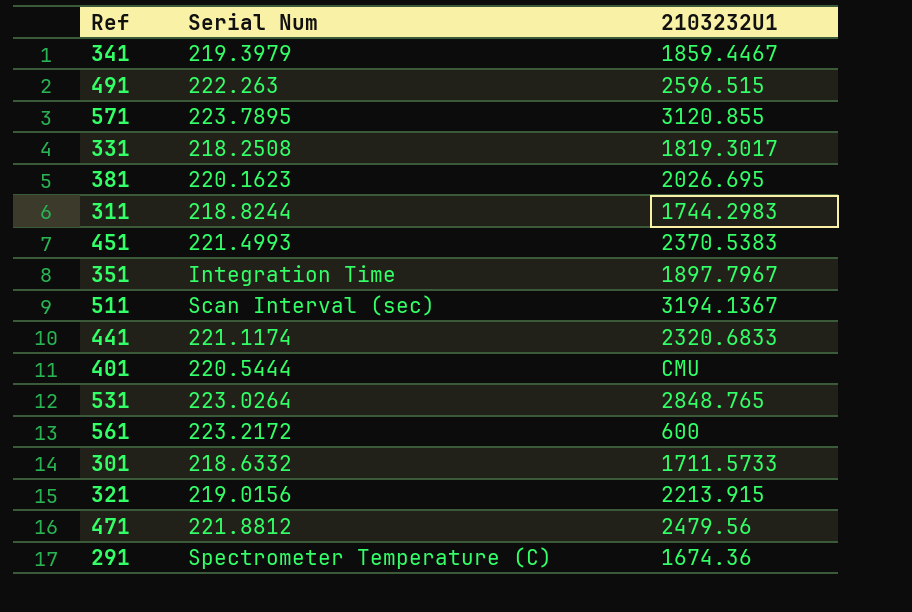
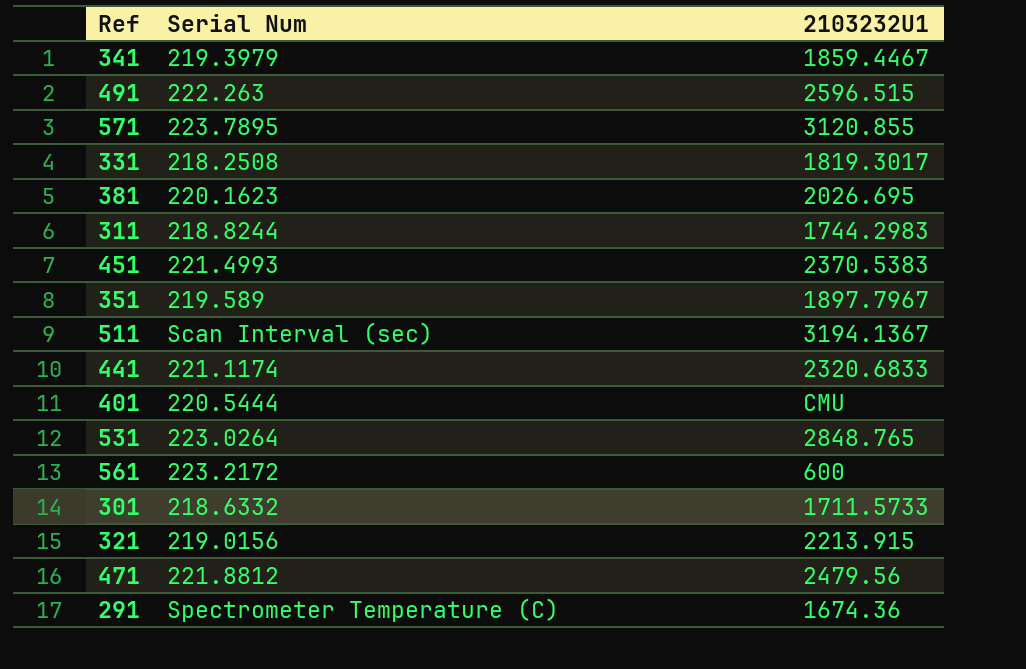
351 | Serial Num: Integration Time -> 219.589

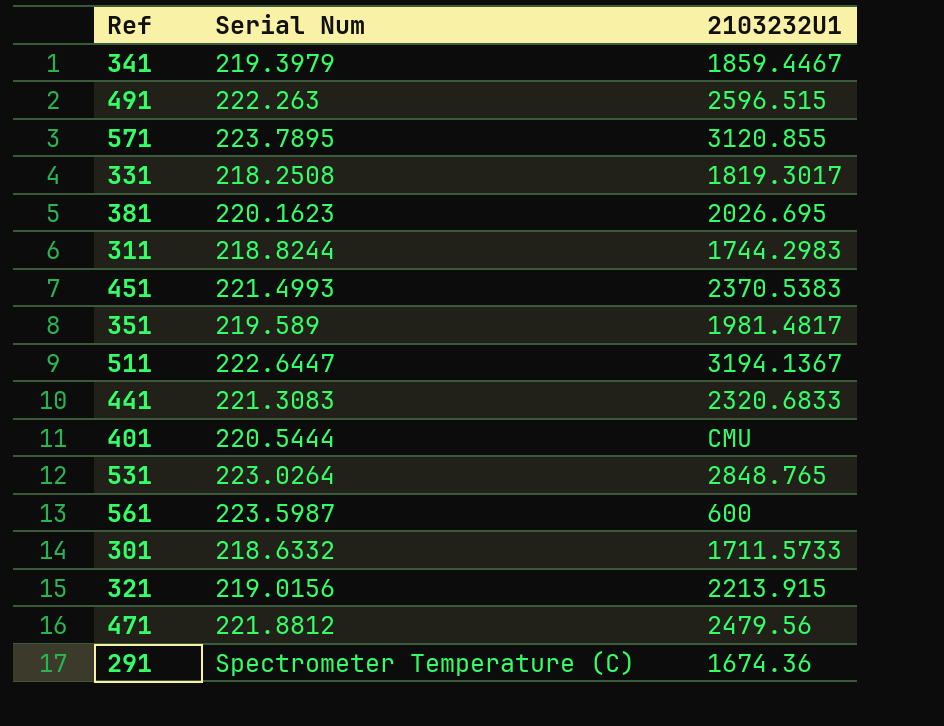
351 | 2103232U1: 1897.7967 -> 1981.4817
511 | Serial Num: Scan Interval (sec) -> 222.6447
441 | Serial Num: 221.1174 -> 221.3083
561 | Serial Num: 223.2172 -> 223.5987

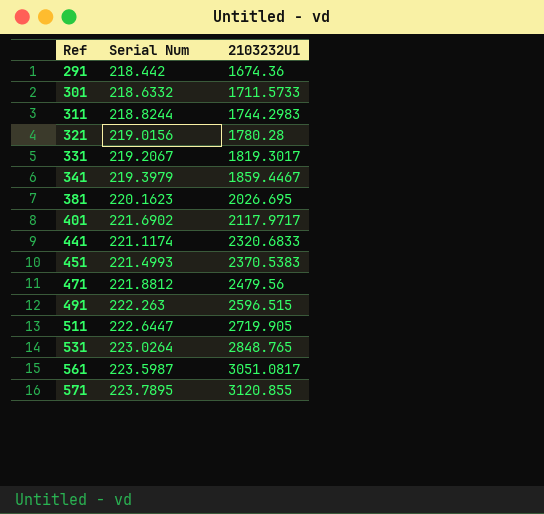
row order: none -> Ref ascending
row 351: 219.589 | 1981.4817 -> none
291 | Serial Num: Spectrometer Temperature (C) -> 218.442
321 | 2103232U1: 2213.915 -> 1780.28
331 | Serial Num: 218.2508 -> 219.2067
401 | Serial Num: 220.5444 -> 221.6902
401 | 2103232U1: CMU -> 2117.9717
441 | Serial Num: 221.3083 -> 221.1174
511 | 2103232U1: 3194.1367 -> 2719.905
561 | 2103232U1: 600 -> 3051.0817

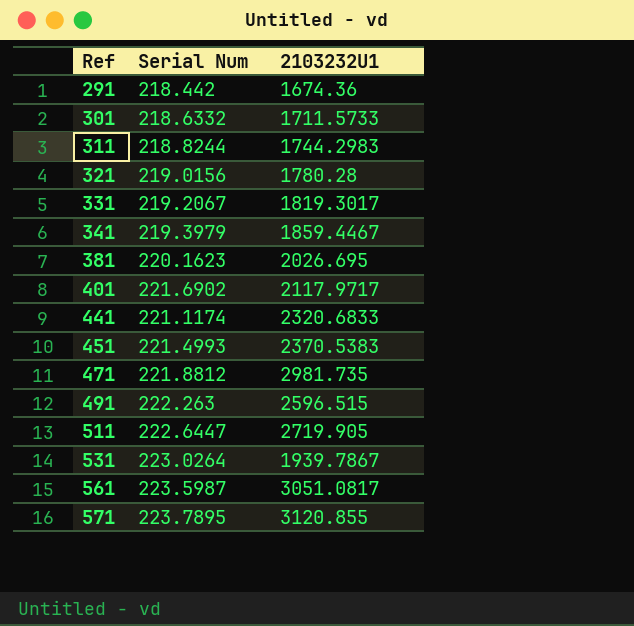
471 | 2103232U1: 2479.56 -> 2981.735
531 | 2103232U1: 2848.765 -> 1939.7867

